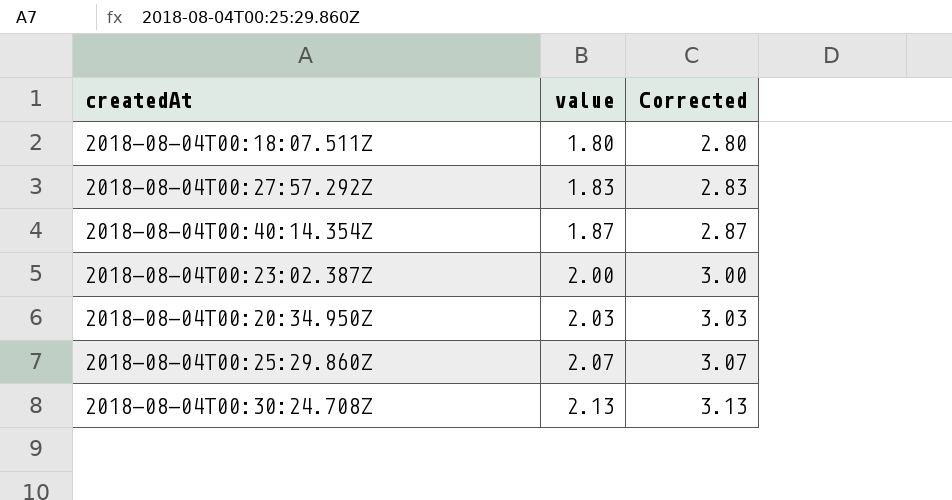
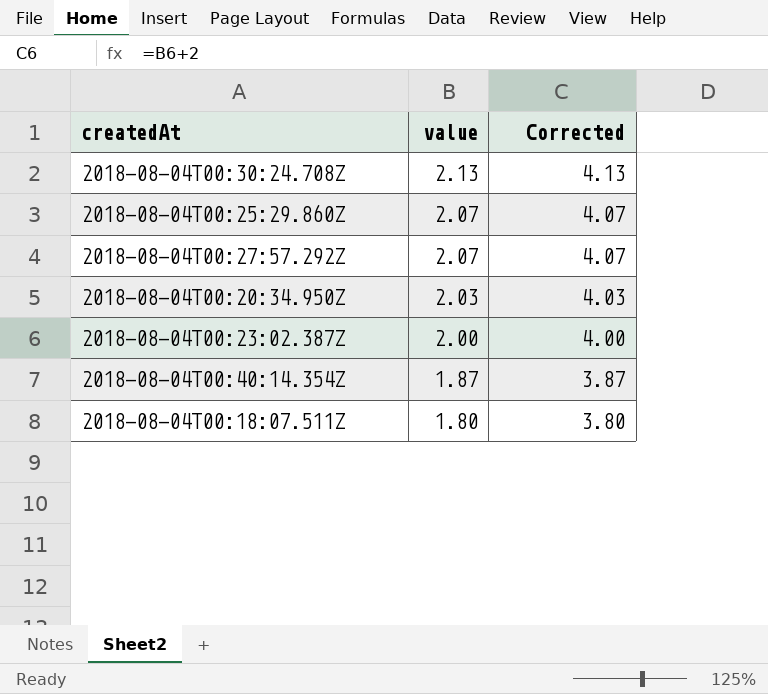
row order: value ascending -> value descending
column Corrected | formula: [value] + 1 -> [value] + 2
2018-08-04T00:27:57.292Z | value: 1.83 -> 2.07

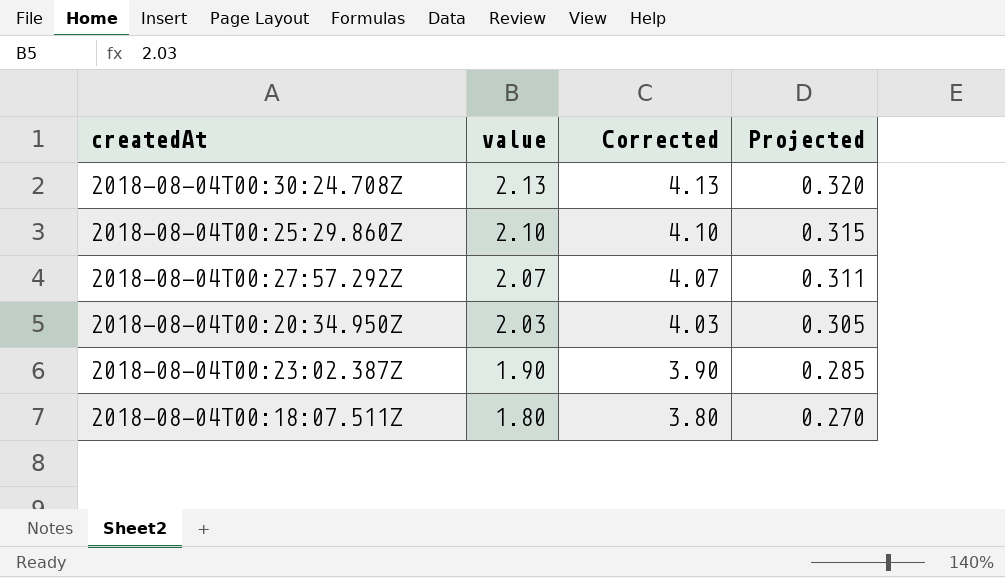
column Projected | formula: none -> [value] * 0.15
row 2018-08-04T00:40:14.354Z: 1.87 | 3.87 -> none
2018-08-04T00:25:29.860Z | value: 2.07 -> 2.10
2018-08-04T00:25:29.860Z | Corrected: 4.07 -> 4.10
2018-08-04T00:23:02.387Z | value: 2.00 -> 1.90
2018-08-04T00:23:02.387Z | Corrected: 4.00 -> 3.90

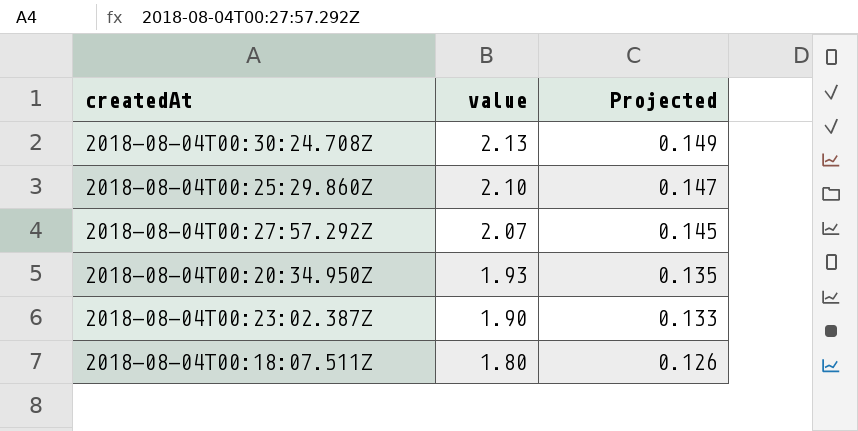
column Corrected | formula: [value] + 2 -> none
column Projected | formula: [value] * 0.15 -> [value] * 0.07
2018-08-04T00:20:34.950Z | value: 2.03 -> 1.93

